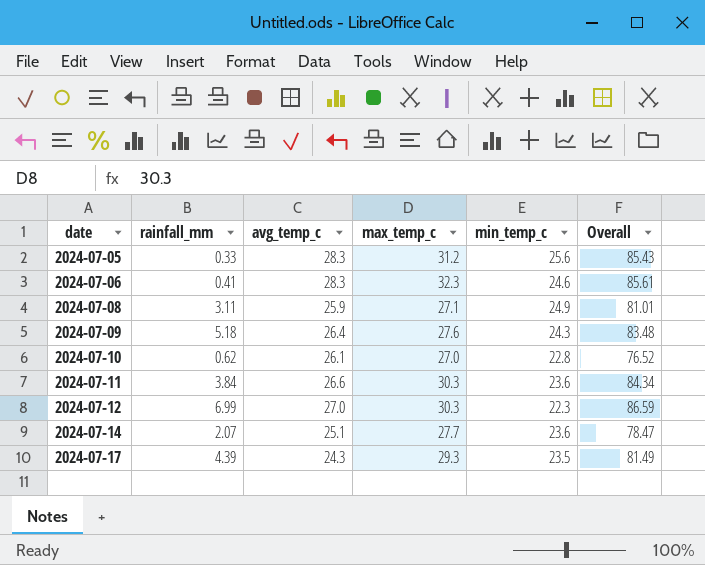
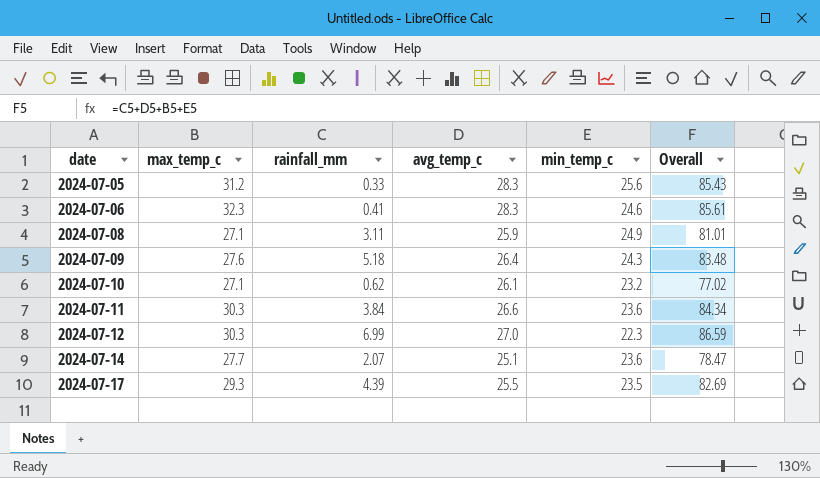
column max_temp_c | position: 4 -> 2
2024-07-10 | max_temp_c: 27.0 -> 27.1
2024-07-10 | min_temp_c: 22.8 -> 23.2
2024-07-10 | Overall: 76.52 -> 77.02
2024-07-17 | avg_temp_c: 24.3 -> 25.5
2024-07-17 | Overall: 81.49 -> 82.69

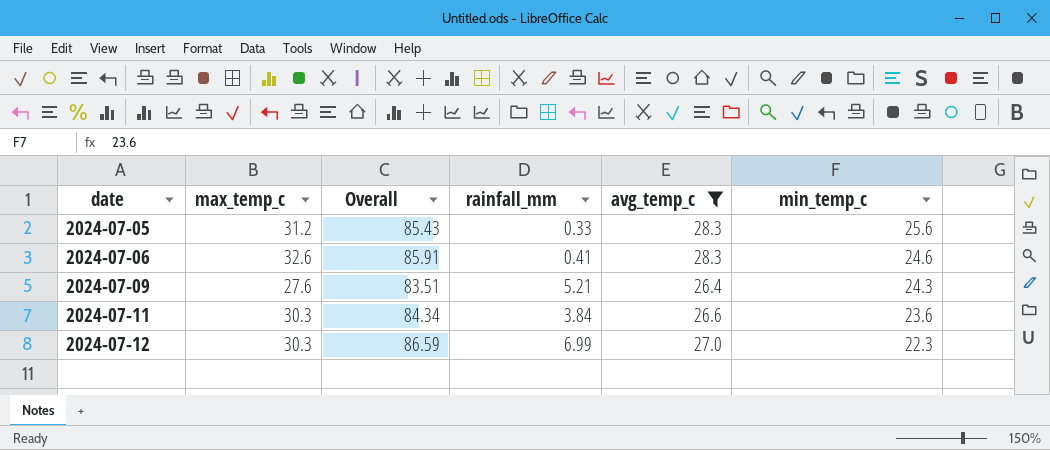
filter: none -> avg_temp_c >= 26.4
column Overall | position: 6 -> 3
2024-07-06 | max_temp_c: 32.3 -> 32.6
2024-07-06 | Overall: 85.61 -> 85.91
2024-07-09 | Overall: 83.48 -> 83.51
2024-07-09 | rainfall_mm: 5.18 -> 5.21

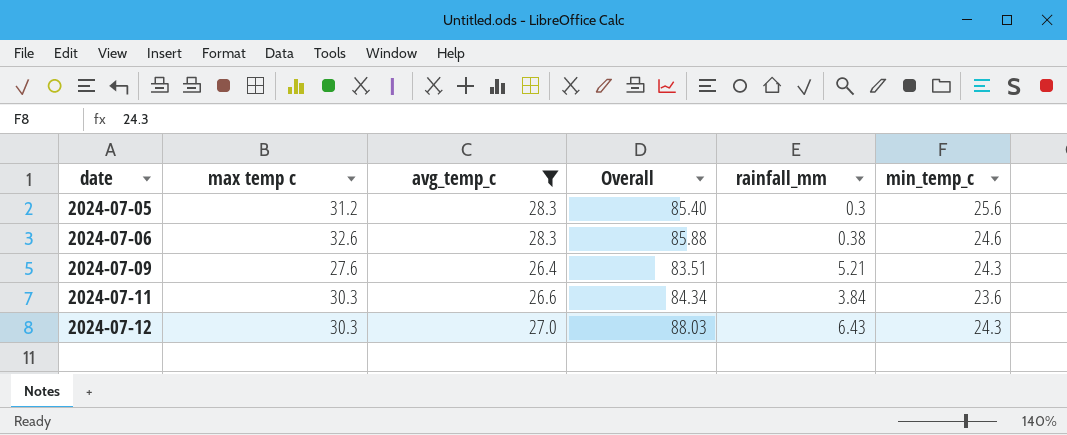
column name: max_temp_c -> max temp c
column avg_temp_c | position: 5 -> 3
2024-07-05 | Overall: 85.43 -> 85.40
2024-07-05 | rainfall_mm: 0.33 -> 0.3
2024-07-06 | Overall: 85.91 -> 85.88
2024-07-06 | rainfall_mm: 0.41 -> 0.38
2024-07-12 | Overall: 86.59 -> 88.03
2024-07-12 | rainfall_mm: 6.99 -> 6.43
2024-07-12 | min_temp_c: 22.3 -> 24.3

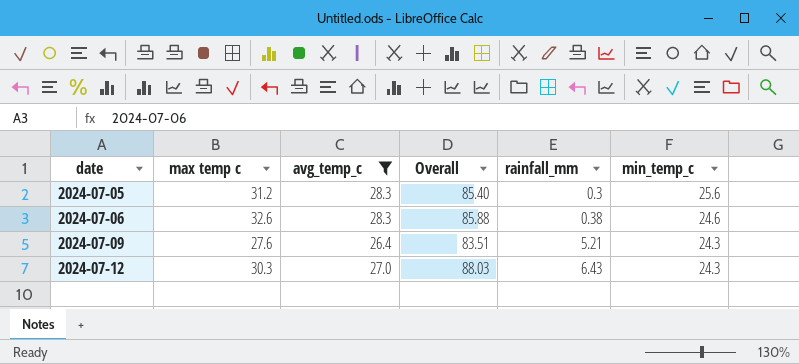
row 2024-07-11: 30.3 | 26.6 | 84.34 | 3.84 | 23.6 -> none

